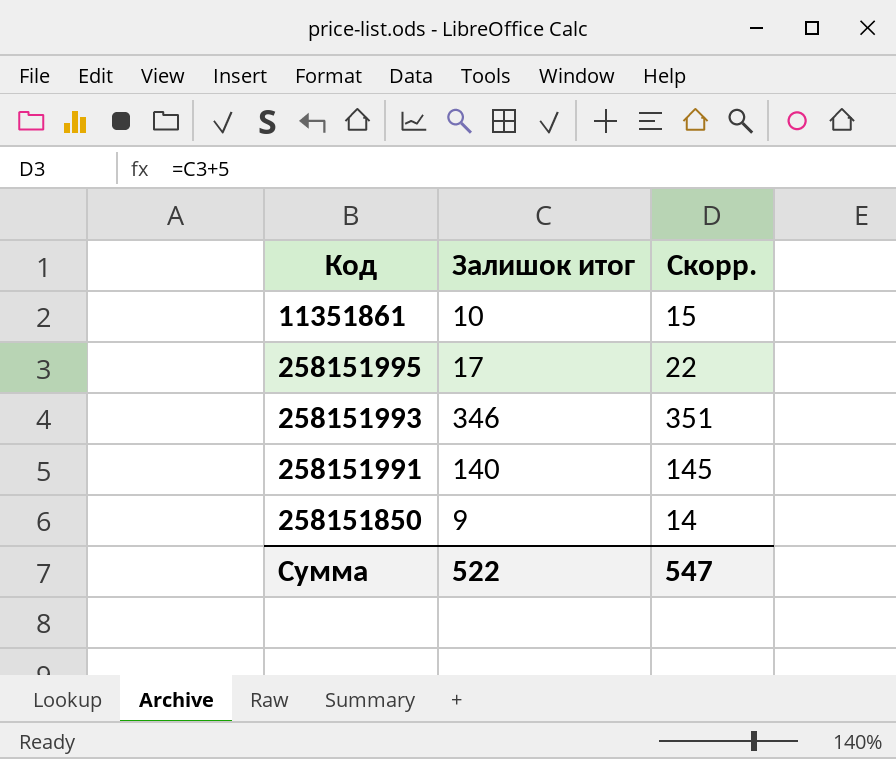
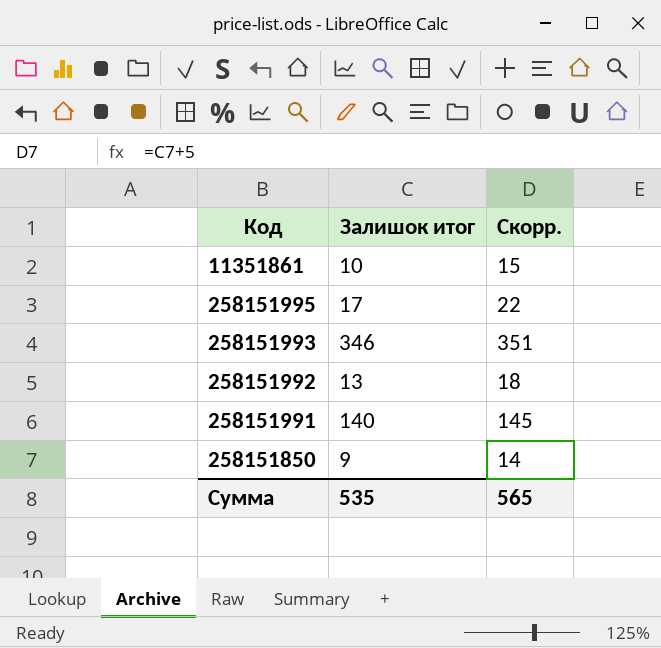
row 258151992: none -> 13 | 18
Сумма | Залишок итог: 522 -> 535
Сумма | Скорр.: 547 -> 565

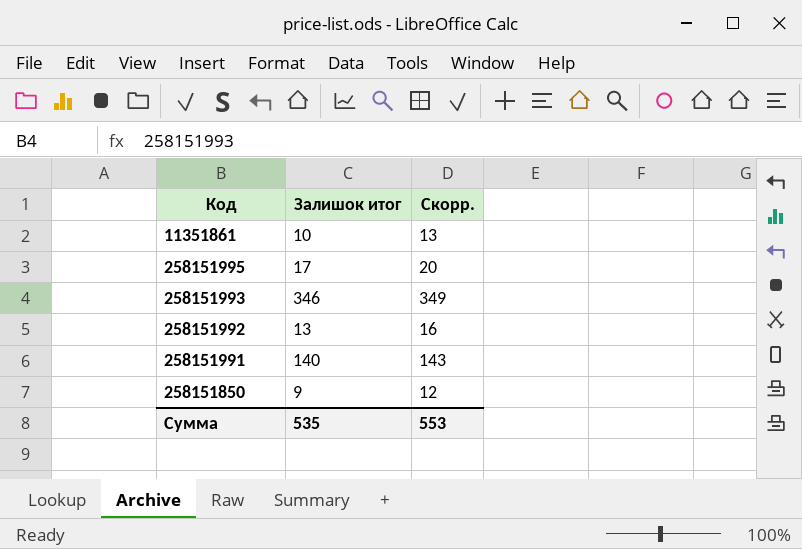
column Скорр. | formula: [Залишок итог] + 5 -> [Залишок итог] + 3
Сумма | Скорр.: 565 -> 553

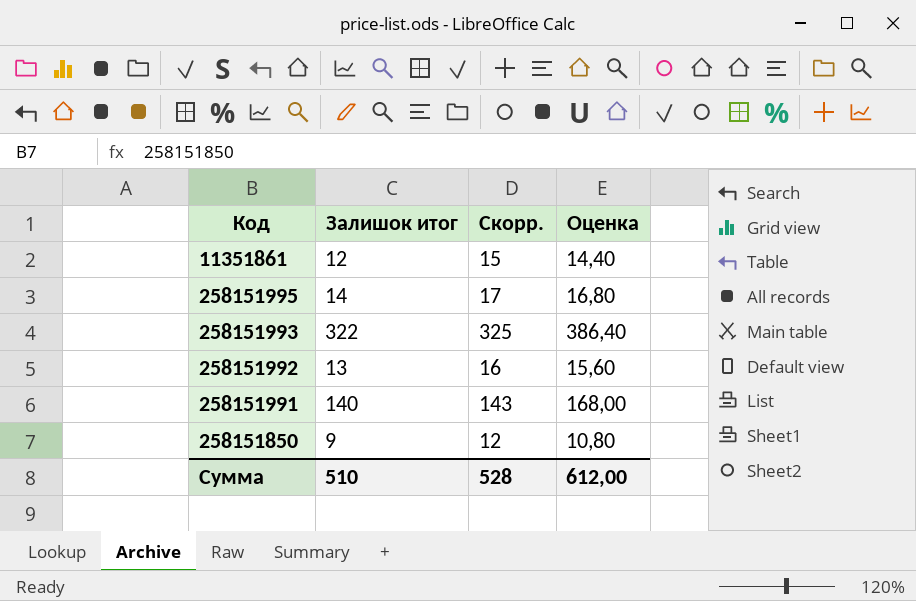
column Оценка | formula: none -> [Залишок итог] * 1,2
11351861 | Залишок итог: 10 -> 12
11351861 | Скорр.: 13 -> 15
258151995 | Залишок итог: 17 -> 14
258151995 | Скорр.: 20 -> 17
258151993 | Залишок итог: 346 -> 322
258151993 | Скорр.: 349 -> 325
Сумма | Залишок итог: 535 -> 510
Сумма | Скорр.: 553 -> 528

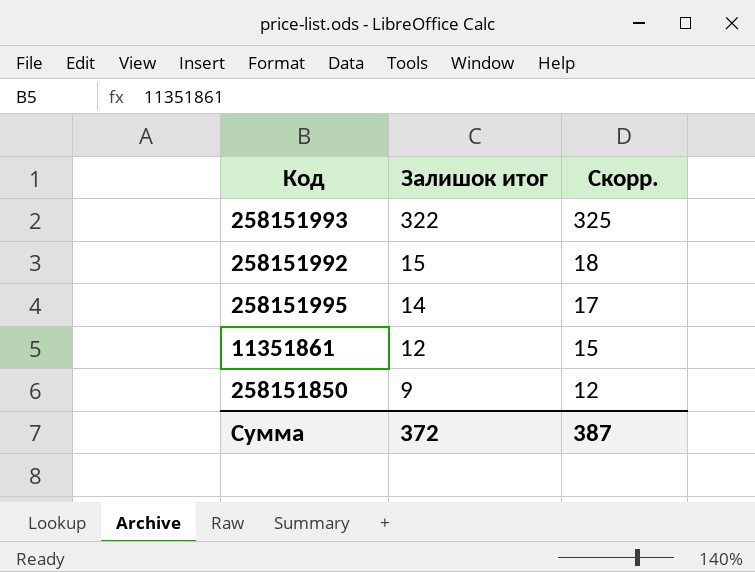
row order: none -> Залишок итог descending
column Оценка | formula: [Залишок итог] * 1,2 -> none
row 258151991: 140 | 143 | 168,00 -> none
258151992 | Залишок итог: 13 -> 15
258151992 | Скорр.: 16 -> 18
Сумма | Залишок итог: 510 -> 372
Сумма | Скорр.: 528 -> 387

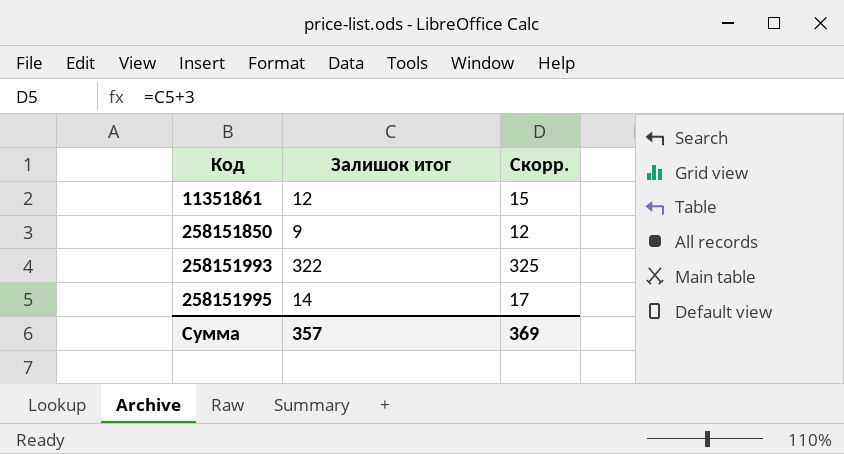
row order: Залишок итог descending -> Код ascending
row 258151992: 15 | 18 -> none
Сумма | Залишок итог: 372 -> 357
Сумма | Скорр.: 387 -> 369

